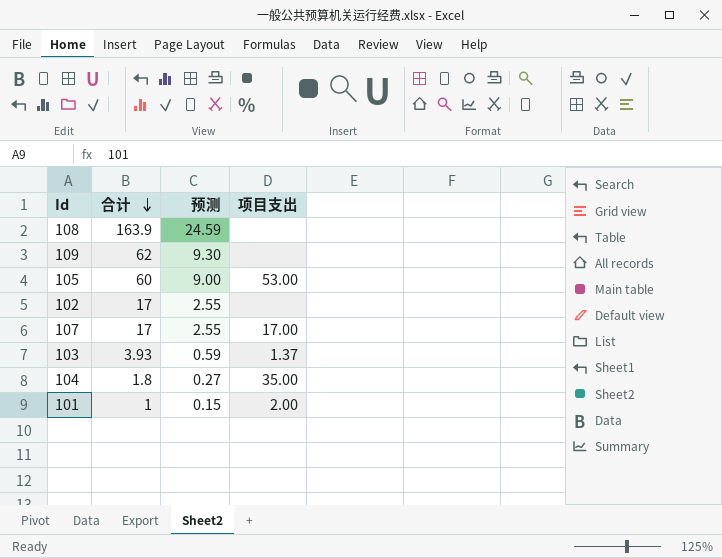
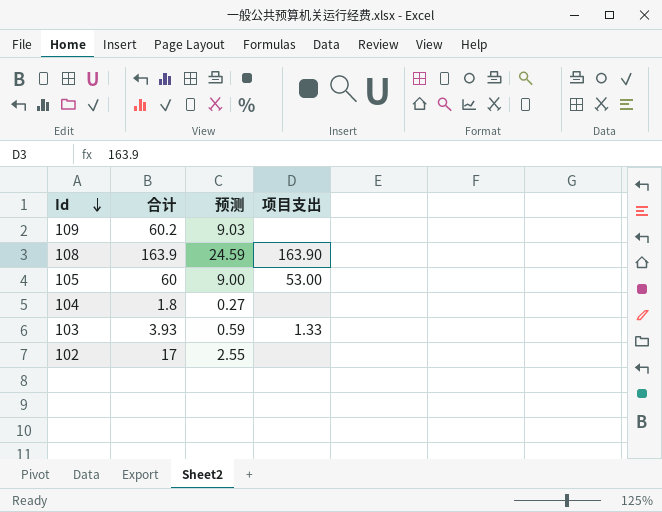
row order: 合计 descending -> Id descending
row 107: 17 | 2.55 | 17.00 -> none
row 101: 1 | 0.15 | 2.00 -> none
109 | 合计: 62 -> 60.2
109 | 预测: 9.30 -> 9.03
108 | 项目支出: none -> 163.90
104 | 项目支出: 35.00 -> none
103 | 项目支出: 1.37 -> 1.33

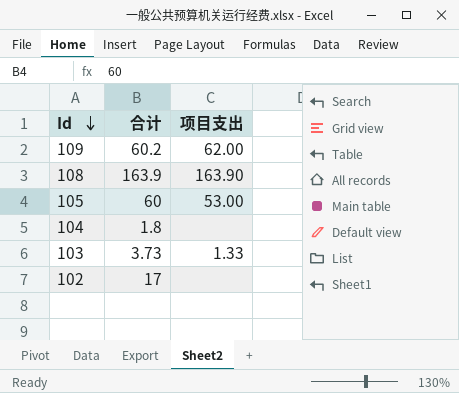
column 预测 | formula: [合计] * 0.15 -> none
109 | 项目支出: none -> 62.00
103 | 合计: 3.93 -> 3.73

